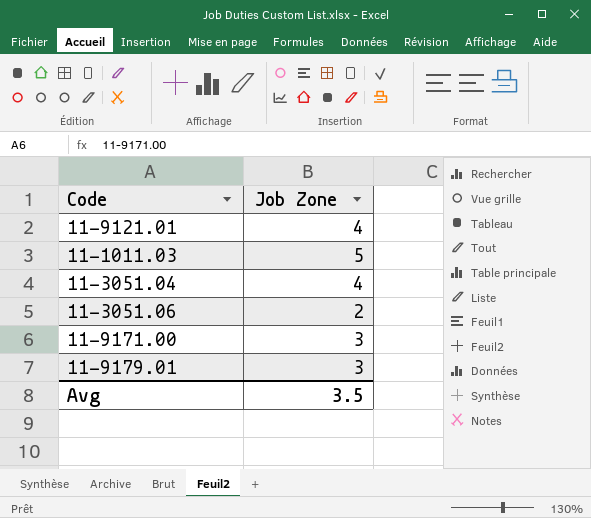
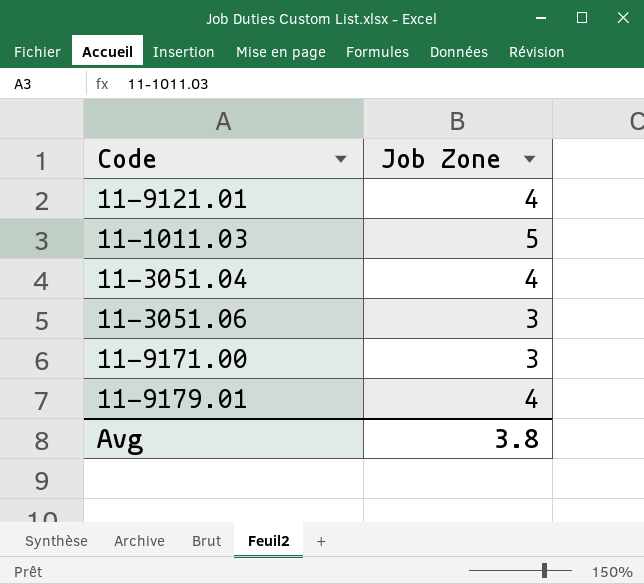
11-3051.06 | Job Zone: 2 -> 3
11-9179.01 | Job Zone: 3 -> 4
Avg | Job Zone: 3.5 -> 3.8

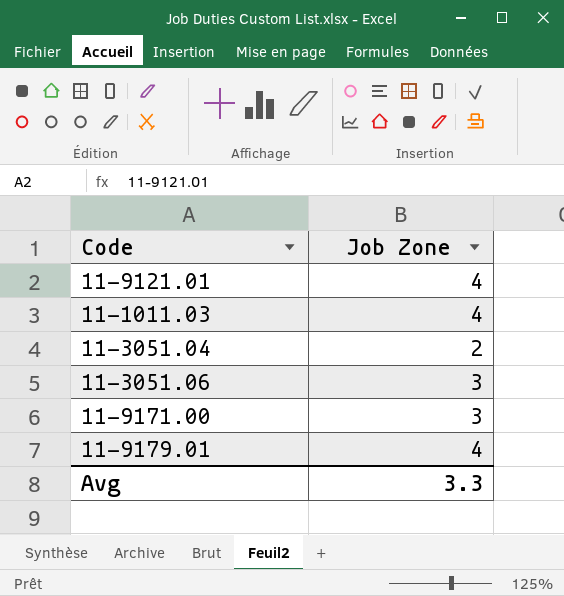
11-1011.03 | Job Zone: 5 -> 4
11-3051.04 | Job Zone: 4 -> 2
Avg | Job Zone: 3.8 -> 3.3

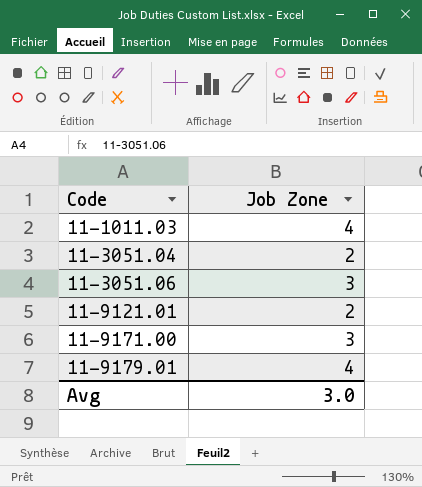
row order: none -> Code ascending
11-9121.01 | Job Zone: 4 -> 2
Avg | Job Zone: 3.3 -> 3.0

